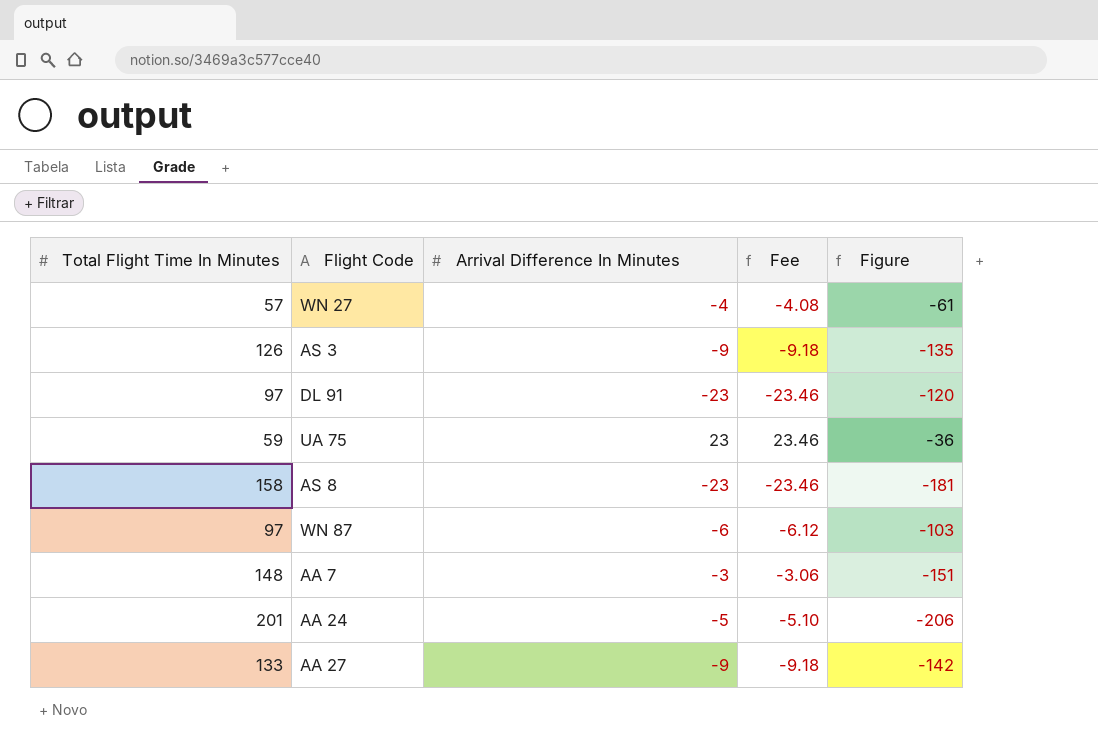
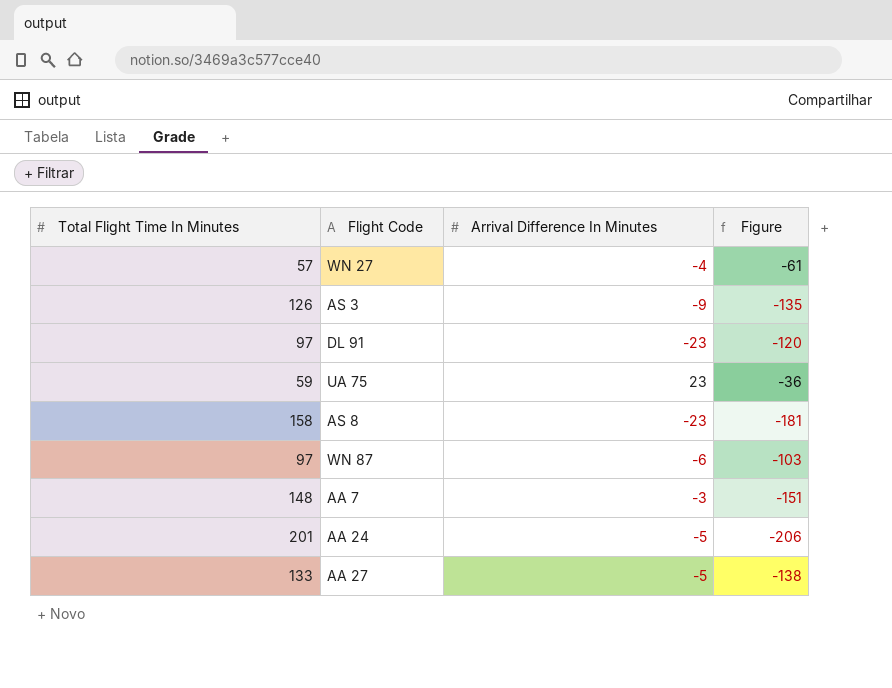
column Fee | formula: [Arrival Difference In Minutes] * 1.02 -> none
AA 27 | Arrival Difference In Minutes: -9 -> -5
AA 27 | Figure: -142 -> -138

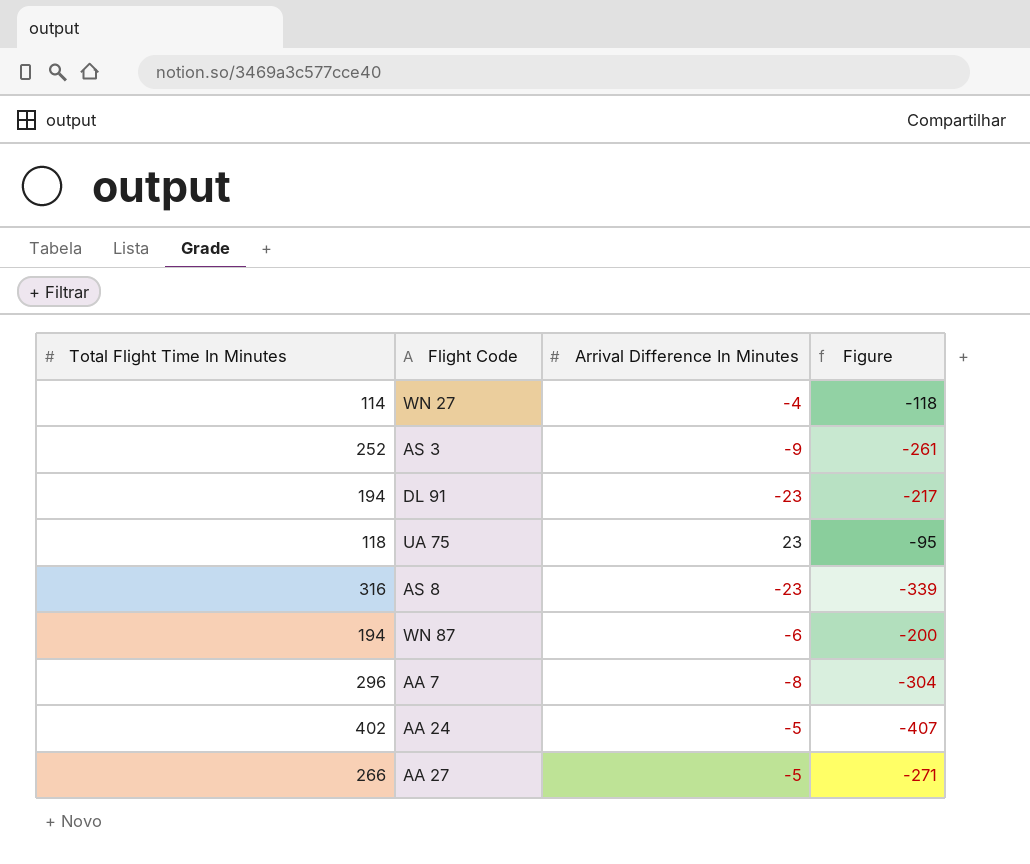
WN 27 | Total Flight Time In Minutes: 57 -> 114
WN 27 | Figure: -61 -> -118
AS 3 | Total Flight Time In Minutes: 126 -> 252
AS 3 | Figure: -135 -> -261
DL 91 | Total Flight Time In Minutes: 97 -> 194
DL 91 | Figure: -120 -> -217
UA 75 | Total Flight Time In Minutes: 59 -> 118
UA 75 | Figure: -36 -> -95
AS 8 | Total Flight Time In Minutes: 158 -> 316
AS 8 | Figure: -181 -> -339
WN 87 | Total Flight Time In Minutes: 97 -> 194
WN 87 | Figure: -103 -> -200
AA 7 | Total Flight Time In Minutes: 148 -> 296
AA 7 | Arrival Difference In Minutes: -3 -> -8
AA 7 | Figure: -151 -> -304
AA 24 | Total Flight Time In Minutes: 201 -> 402
AA 24 | Figure: -206 -> -407
AA 27 | Total Flight Time In Minutes: 133 -> 266
AA 27 | Figure: -138 -> -271

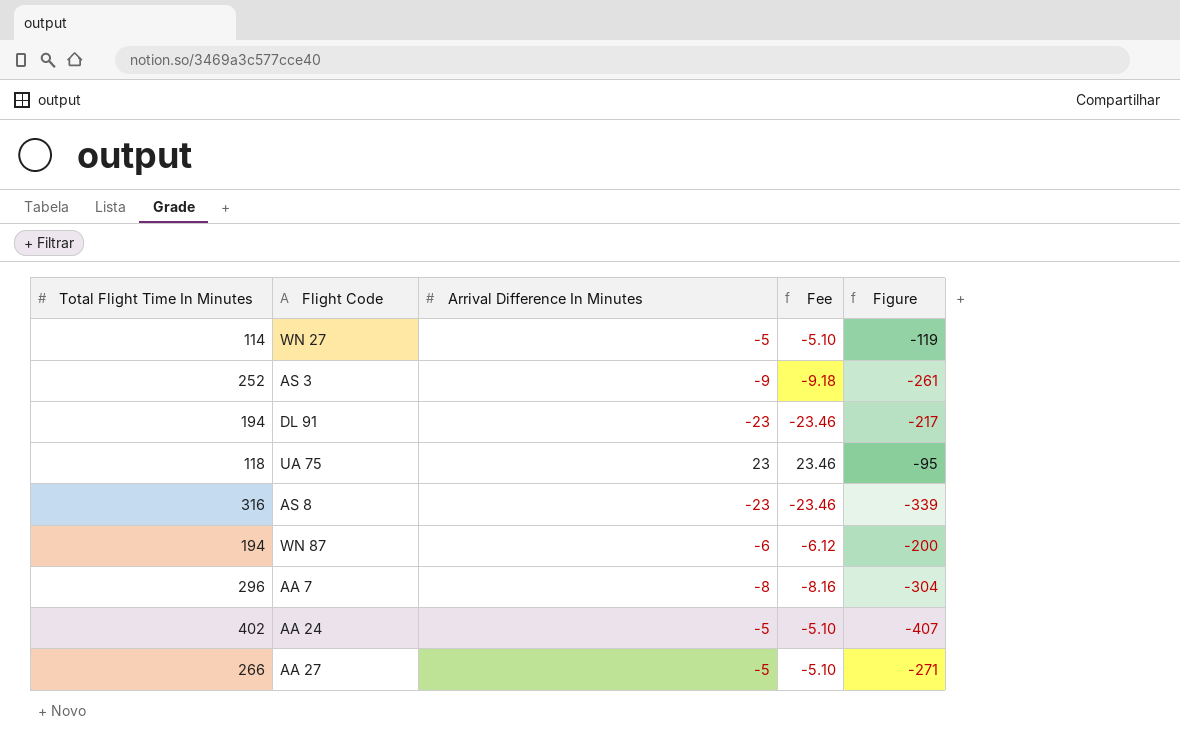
column Fee | formula: none -> [Arrival Difference In Minutes] * 1.02
WN 27 | Arrival Difference In Minutes: -4 -> -5
WN 27 | Figure: -118 -> -119

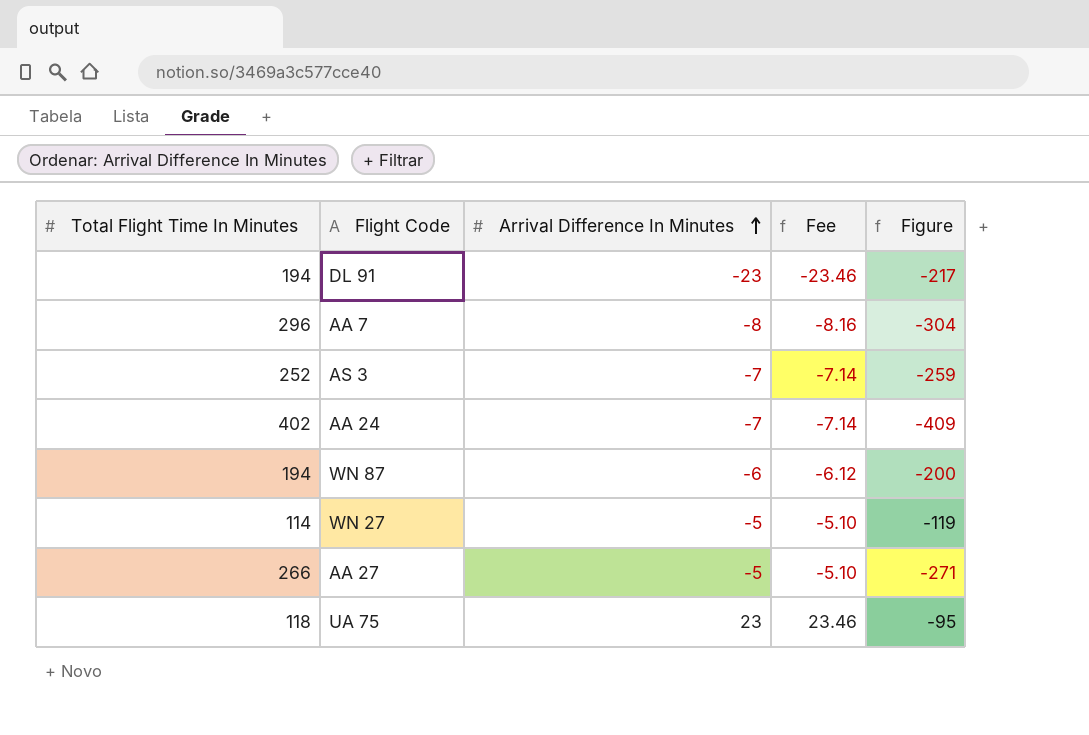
row order: none -> Arrival Difference In Minutes ascending
row AS 8: 316 | -23 | -23.46 | -339 -> none
AS 3 | Arrival Difference In Minutes: -9 -> -7
AS 3 | Fee: -9.18 -> -7.14
AS 3 | Figure: -261 -> -259
AA 24 | Arrival Difference In Minutes: -5 -> -7
AA 24 | Fee: -5.10 -> -7.14
AA 24 | Figure: -407 -> -409

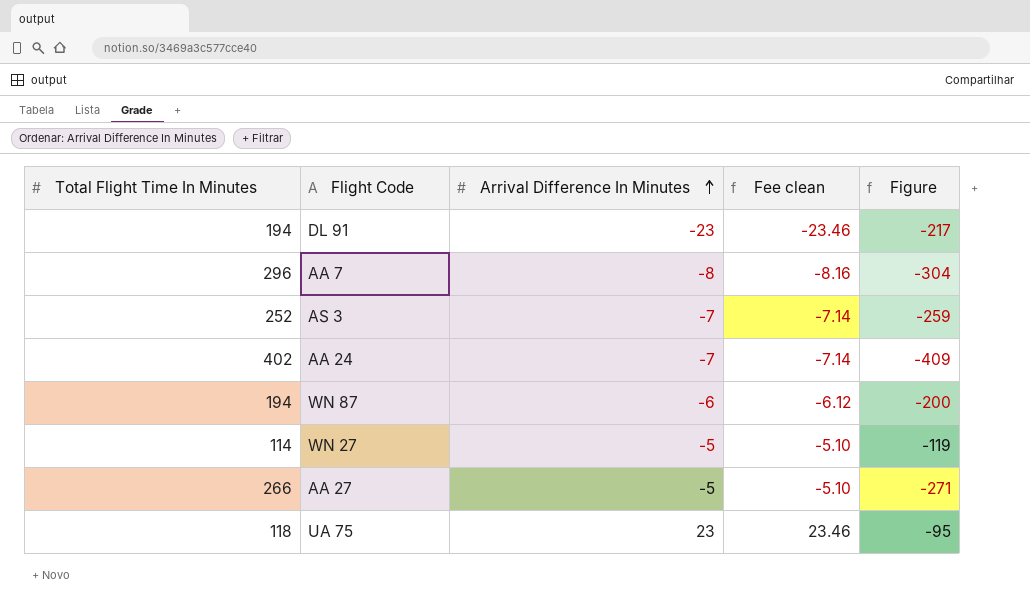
column name: Fee -> Fee clean

